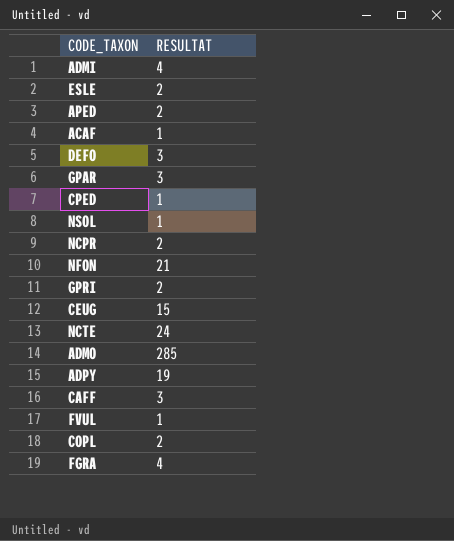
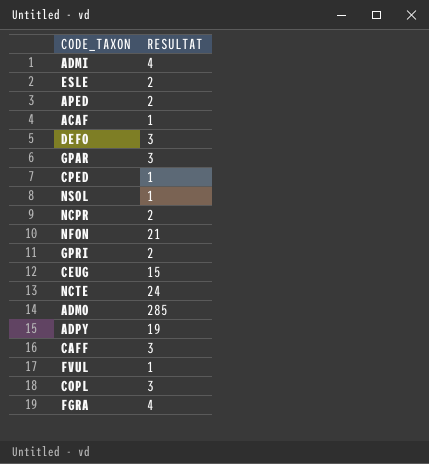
COPL | RESULTAT: 2 -> 3

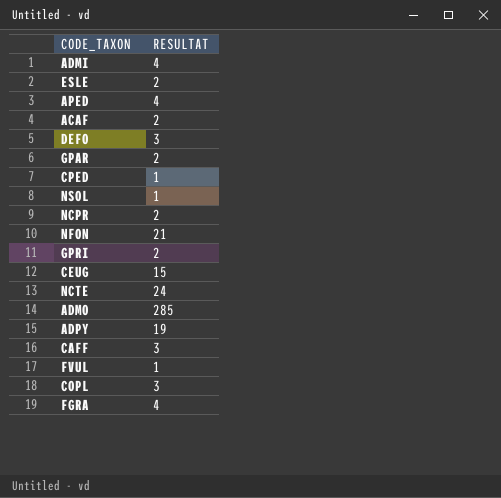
APED | RESULTAT: 2 -> 4
ACAF | RESULTAT: 1 -> 2
GPAR | RESULTAT: 3 -> 2

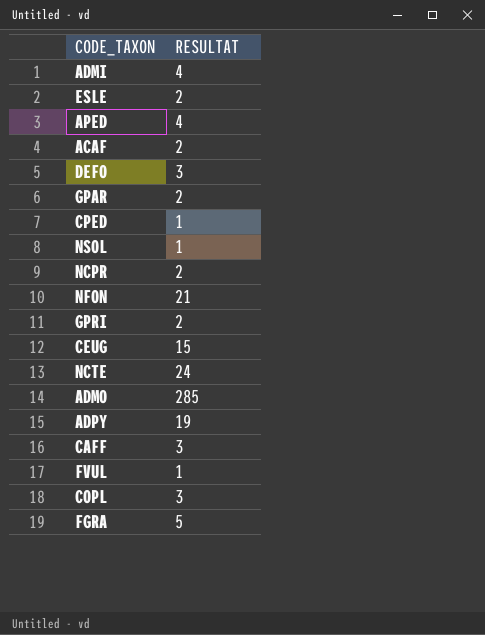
FGRA | RESULTAT: 4 -> 5

